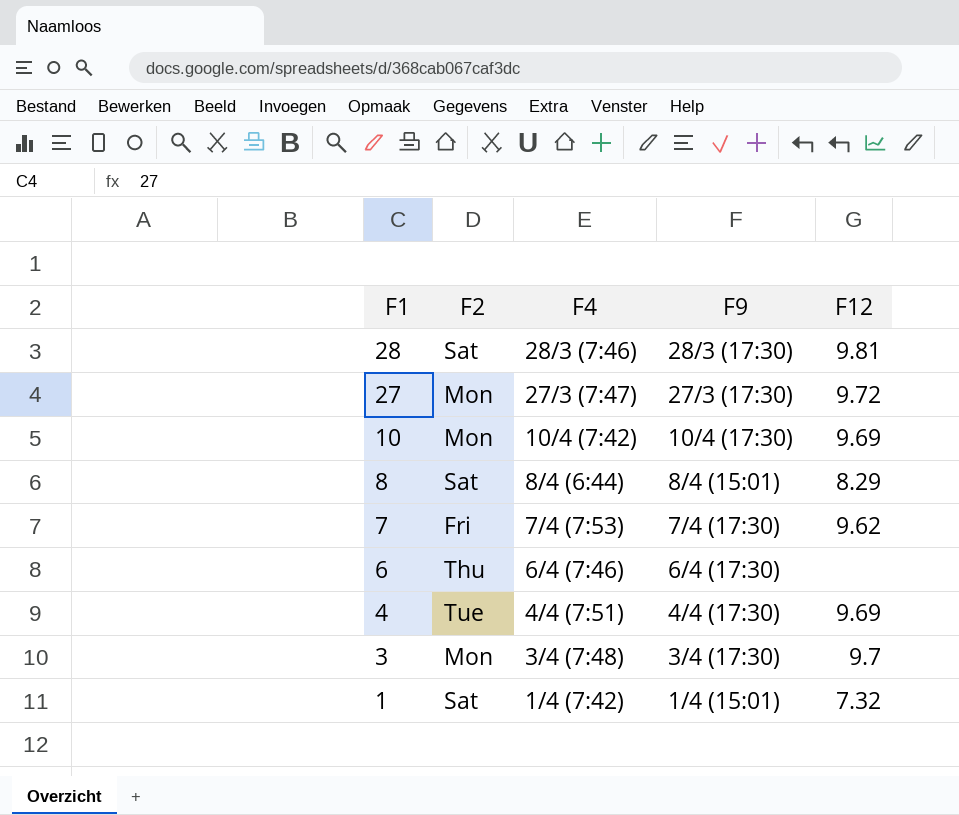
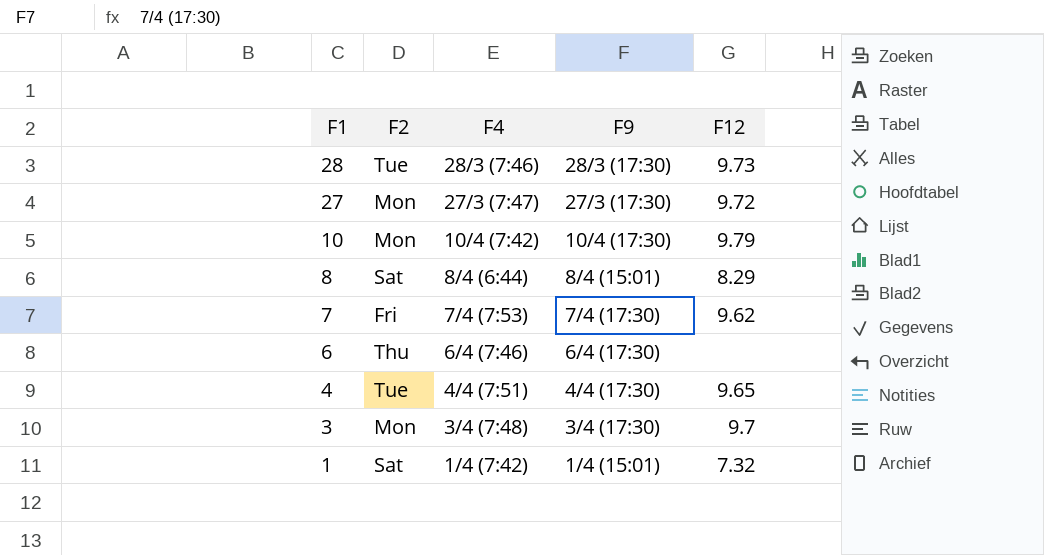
28 | F2: Sat -> Tue
28 | F12: 9.81 -> 9.73
10 | F12: 9.69 -> 9.79
4 | F12: 9.69 -> 9.65

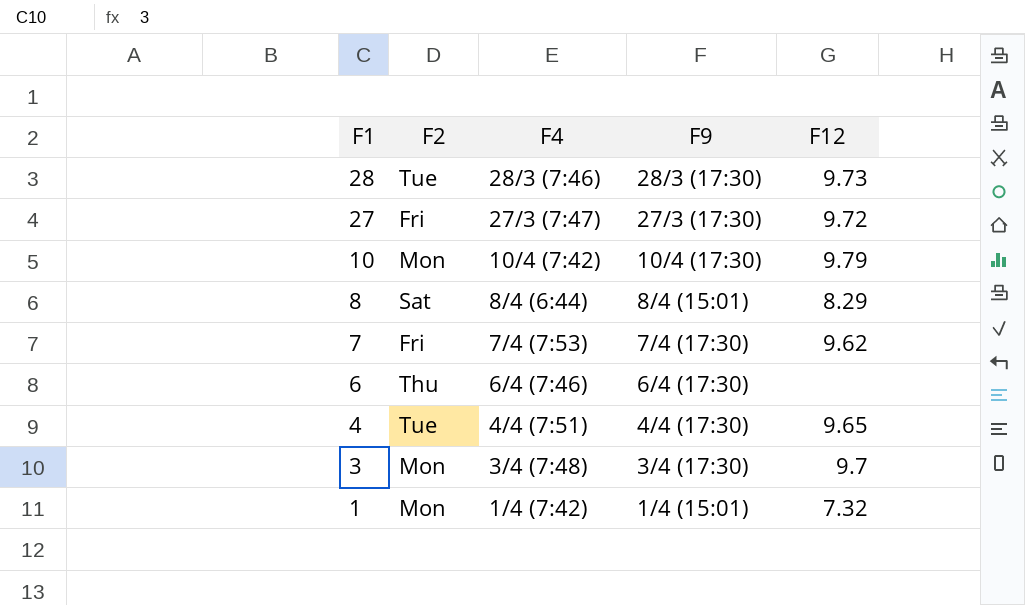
27 | F2: Mon -> Fri
1 | F2: Sat -> Mon

